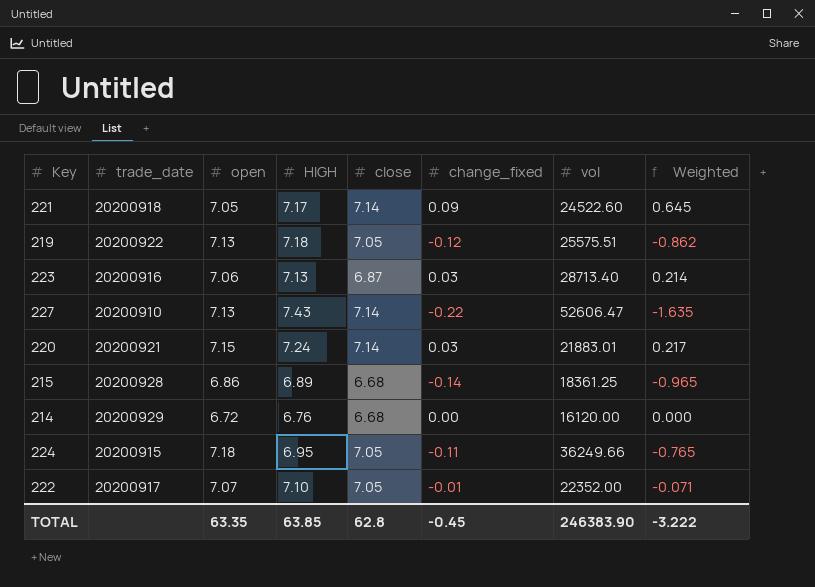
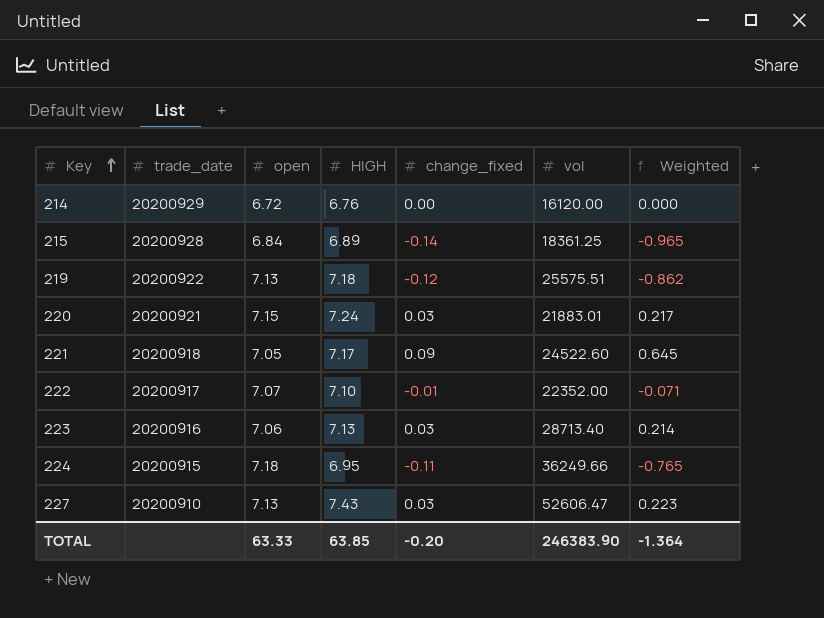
row order: none -> Key ascending
column close | position: 5 -> none
215 | open: 6.86 -> 6.84
227 | change_fixed: -0.22 -> 0.03
227 | Weighted: -1.635 -> 0.223
TOTAL | open: 63.35 -> 63.33
TOTAL | change_fixed: -0.45 -> -0.20
TOTAL | Weighted: -3.222 -> -1.364

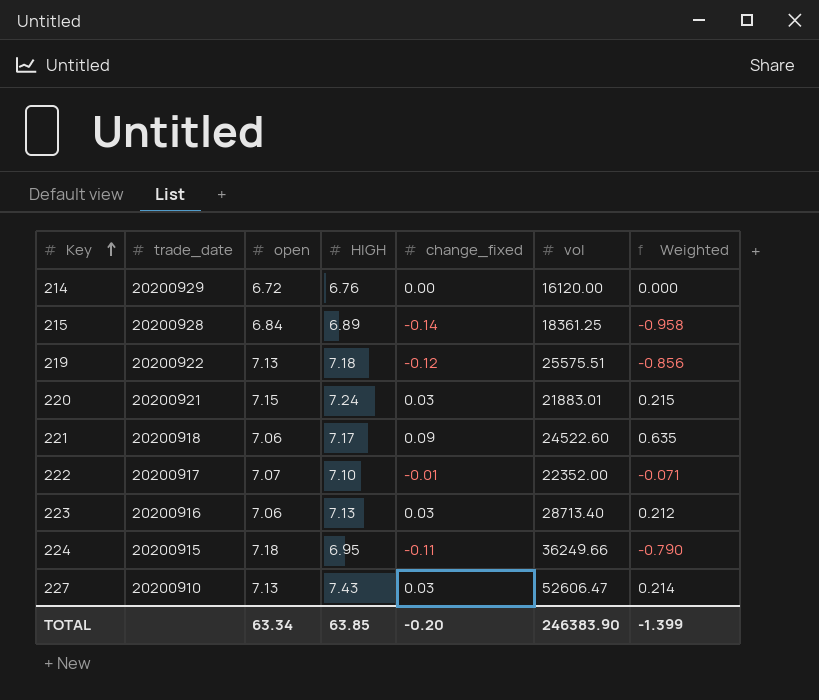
column Weighted | formula: [HIGH] * [change_fixed] -> [open] * [change_fixed]
221 | open: 7.05 -> 7.06
TOTAL | open: 63.33 -> 63.34
TOTAL | Weighted: -1.364 -> -1.399

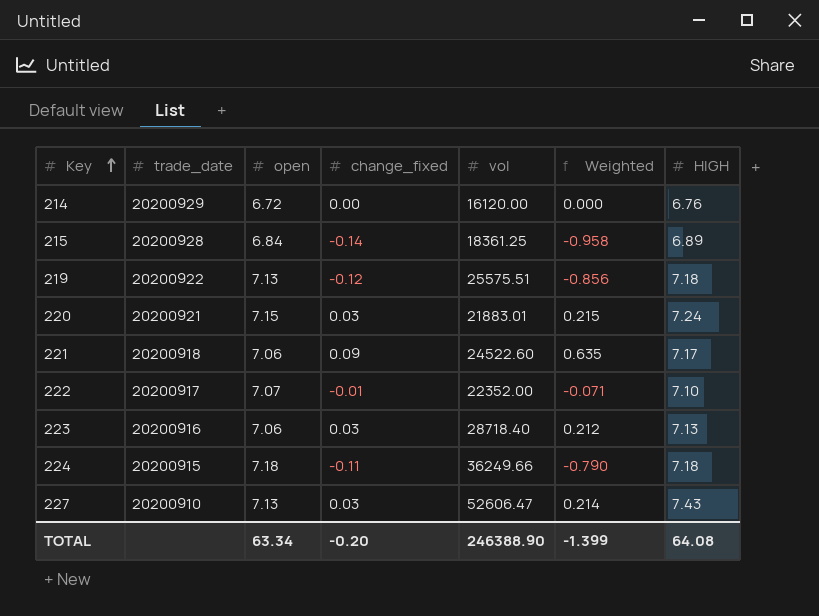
column HIGH | position: 4 -> 7
223 | vol: 28713.40 -> 28718.40
224 | HIGH: 6.95 -> 7.18
TOTAL | vol: 246383.90 -> 246388.90
TOTAL | HIGH: 63.85 -> 64.08

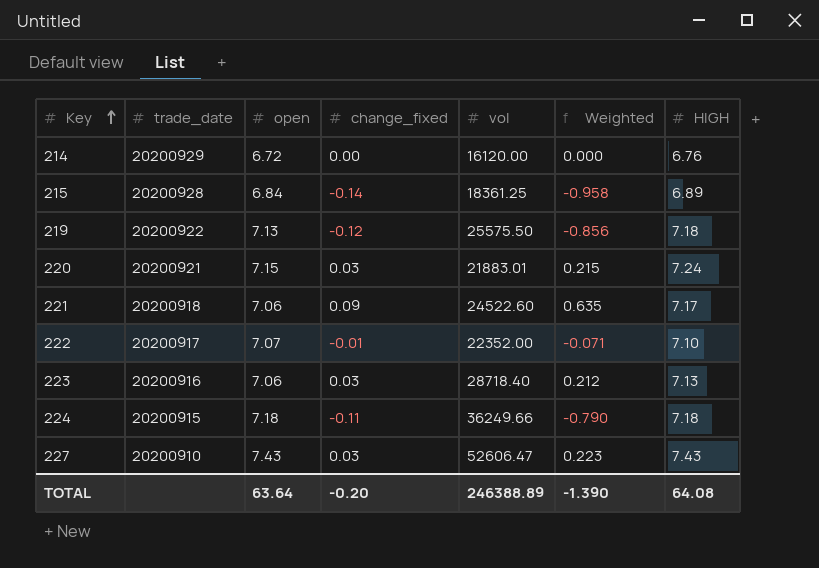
219 | vol: 25575.51 -> 25575.50
227 | open: 7.13 -> 7.43
227 | Weighted: 0.214 -> 0.223
TOTAL | open: 63.34 -> 63.64
TOTAL | vol: 246388.90 -> 246388.89
TOTAL | Weighted: -1.399 -> -1.390

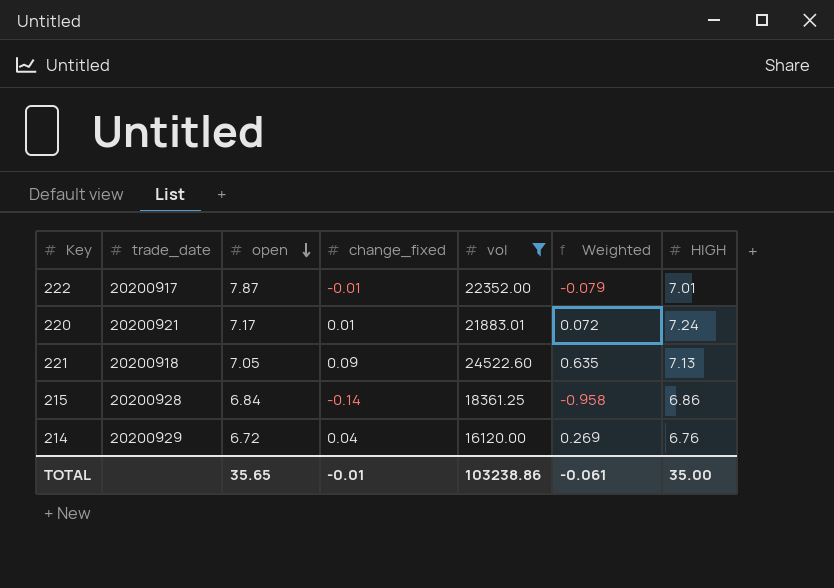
filter: none -> vol <= 24522.60
row order: Key ascending -> open descending
222 | open: 7.07 -> 7.87
222 | Weighted: -0.071 -> -0.079
222 | HIGH: 7.10 -> 7.01
220 | open: 7.15 -> 7.17
220 | change_fixed: 0.03 -> 0.01
220 | Weighted: 0.215 -> 0.072
221 | open: 7.06 -> 7.05
221 | HIGH: 7.17 -> 7.13
215 | HIGH: 6.89 -> 6.86
214 | change_fixed: 0.00 -> 0.04
214 | Weighted: 0.000 -> 0.269
TOTAL | open: 63.64 -> 35.65
TOTAL | change_fixed: -0.20 -> -0.01
TOTAL | vol: 246388.89 -> 103238.86
TOTAL | Weighted: -1.390 -> -0.061
TOTAL | HIGH: 64.08 -> 35.00

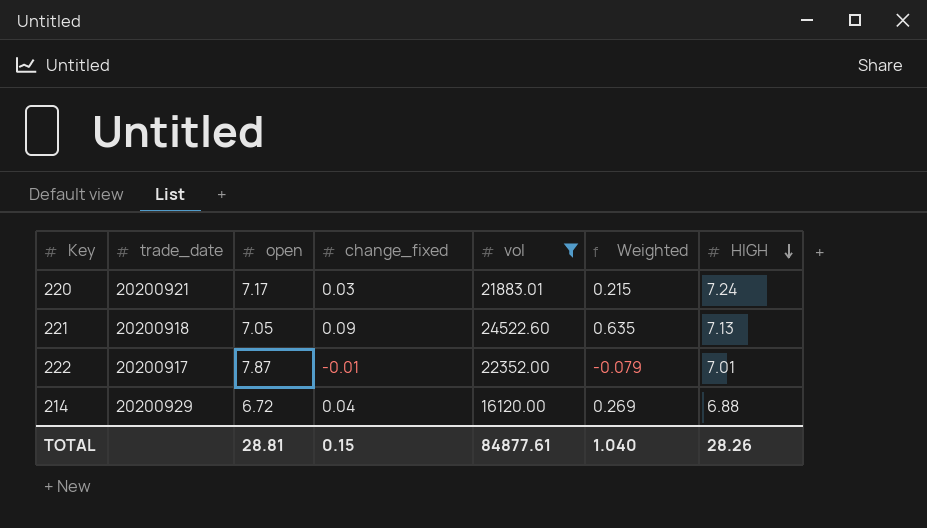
row order: open descending -> HIGH descending
row 215: 20200928 | 6.84 | -0.14 | 18361.25 | -0.958 | 6.86 -> none
220 | change_fixed: 0.01 -> 0.03
220 | Weighted: 0.072 -> 0.215
214 | HIGH: 6.76 -> 6.88
TOTAL | open: 35.65 -> 28.81
TOTAL | change_fixed: -0.01 -> 0.15
TOTAL | vol: 103238.86 -> 84877.61
TOTAL | Weighted: -0.061 -> 1.040
TOTAL | HIGH: 35.00 -> 28.26

